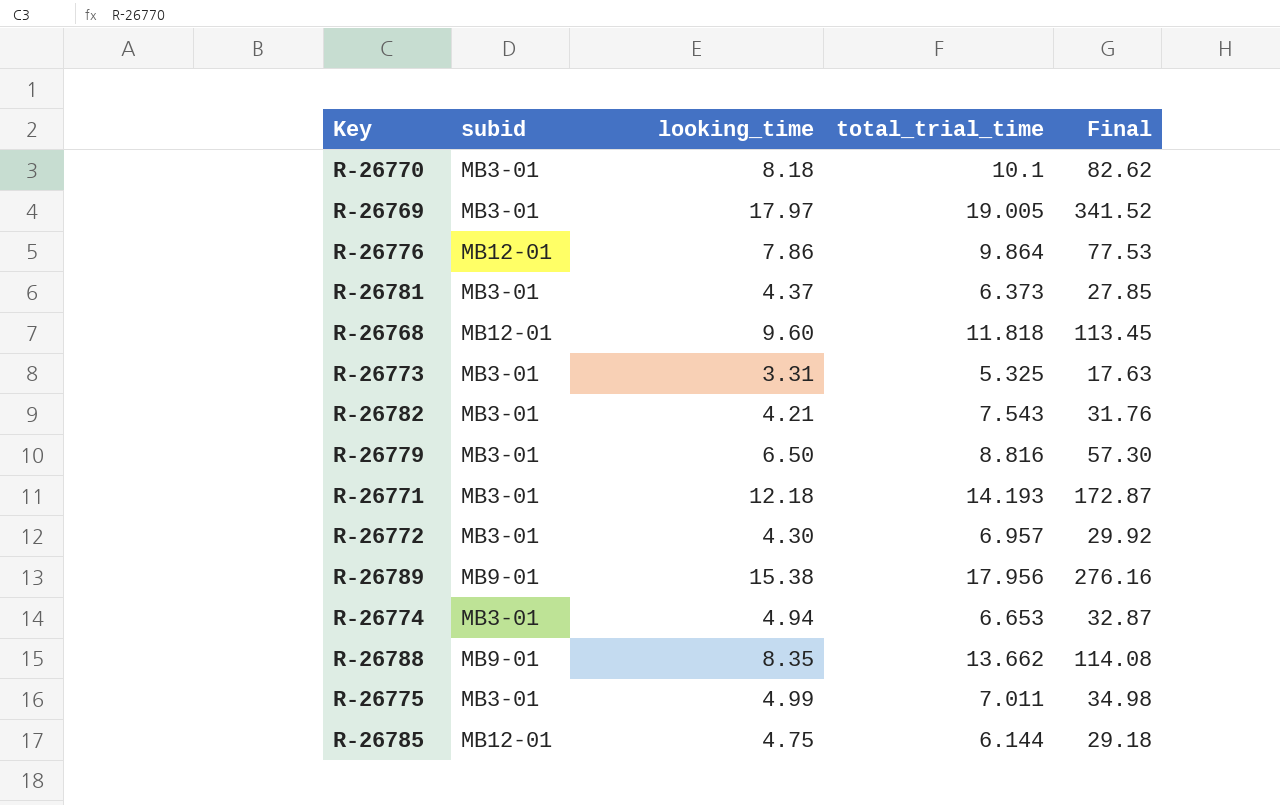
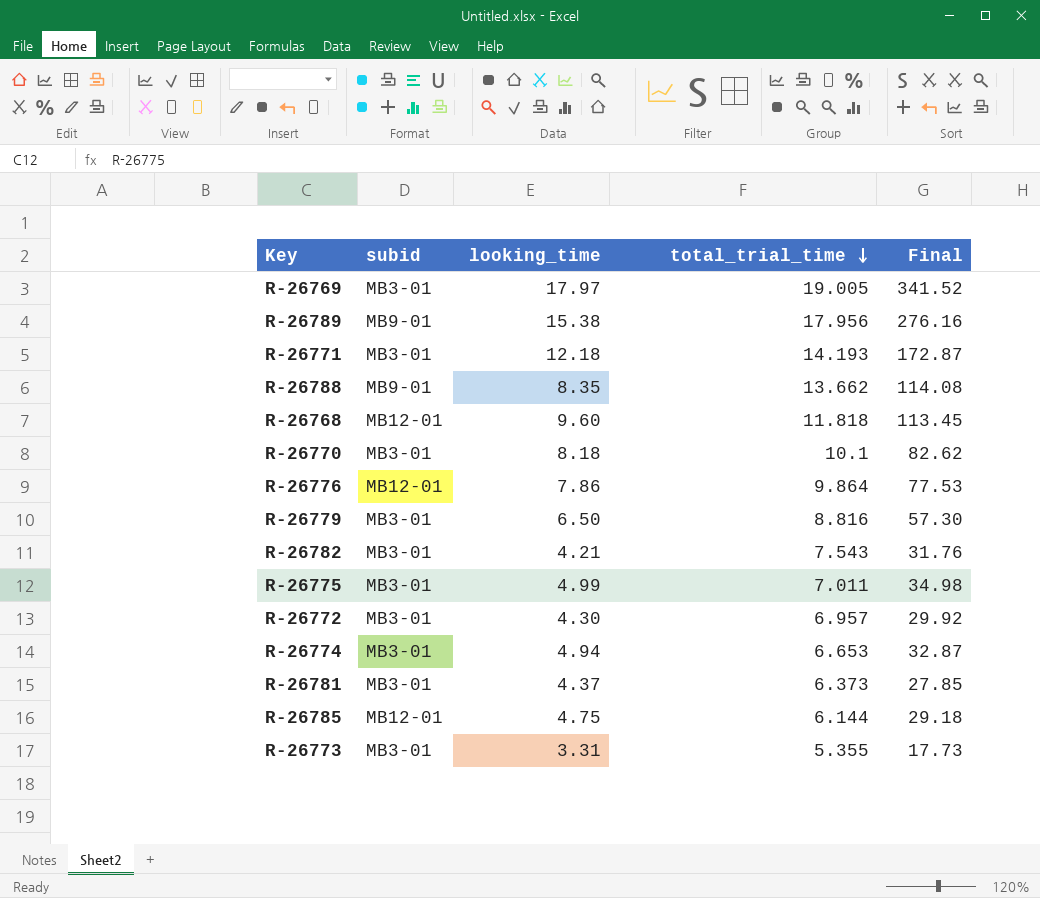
row order: none -> total_trial_time descending
R-26773 | total_trial_time: 5.325 -> 5.355
R-26773 | Final: 17.63 -> 17.73

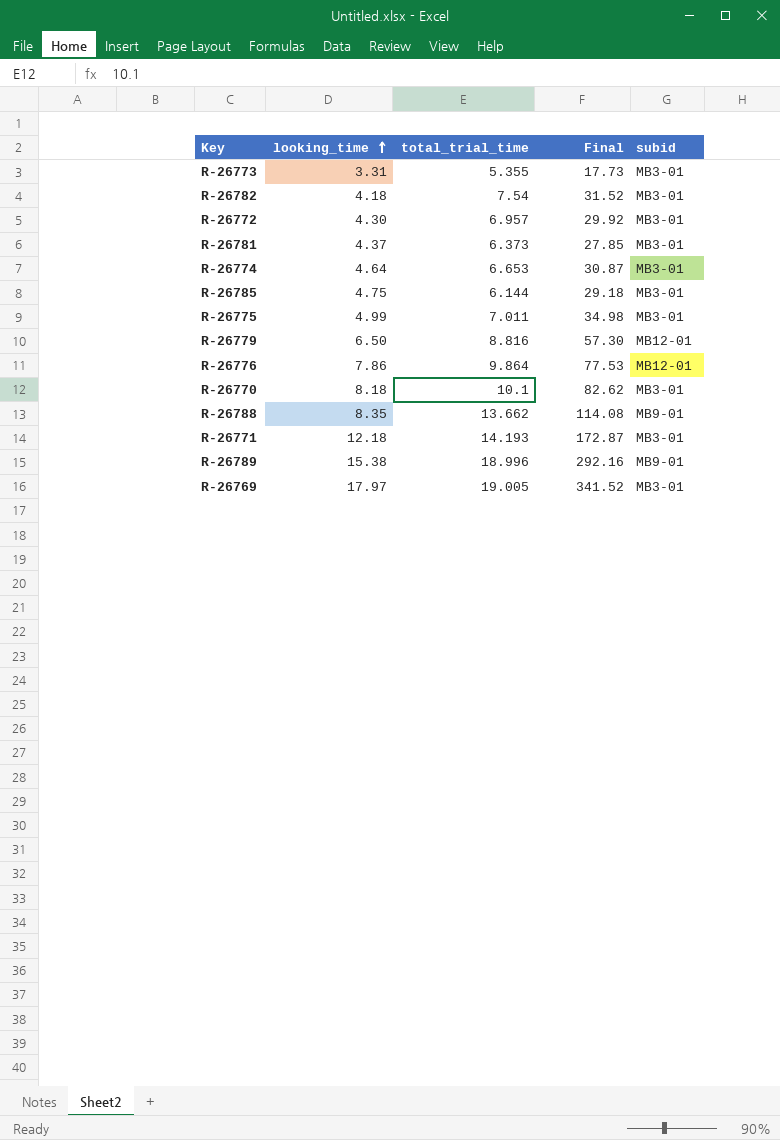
row order: total_trial_time descending -> looking_time ascending
column subid | position: 2 -> 5
row R-26768: MB12-01 | 9.60 | 11.818 | 113.45 -> none
R-26782 | looking_time: 4.21 -> 4.18
R-26782 | total_trial_time: 7.543 -> 7.54
R-26782 | Final: 31.76 -> 31.52
R-26774 | looking_time: 4.94 -> 4.64
R-26774 | Final: 32.87 -> 30.87
R-26785 | subid: MB12-01 -> MB3-01
R-26779 | subid: MB3-01 -> MB12-01
R-26789 | total_trial_time: 17.956 -> 18.996
R-26789 | Final: 276.16 -> 292.16

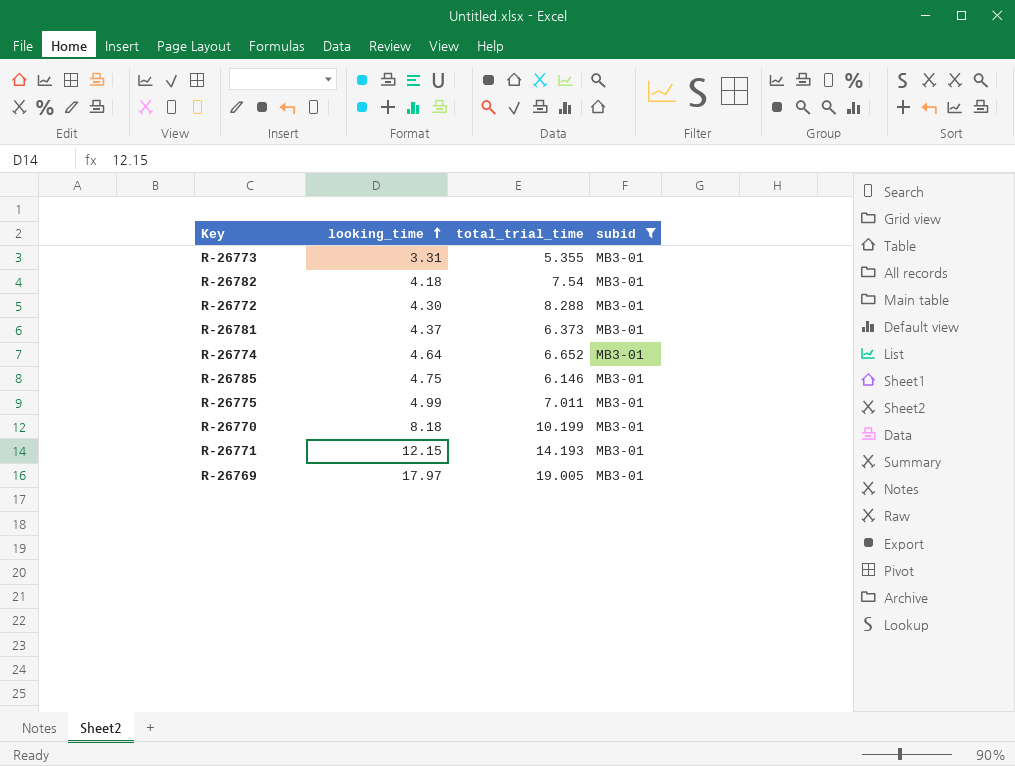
filter: none -> subid = MB3-01
column Final | formula: [looking_time] * [total_trial_time] -> none
R-26772 | total_trial_time: 6.957 -> 8.288
R-26774 | total_trial_time: 6.653 -> 6.652
R-26785 | total_trial_time: 6.144 -> 6.146
R-26770 | total_trial_time: 10.1 -> 10.199
R-26771 | looking_time: 12.18 -> 12.15

